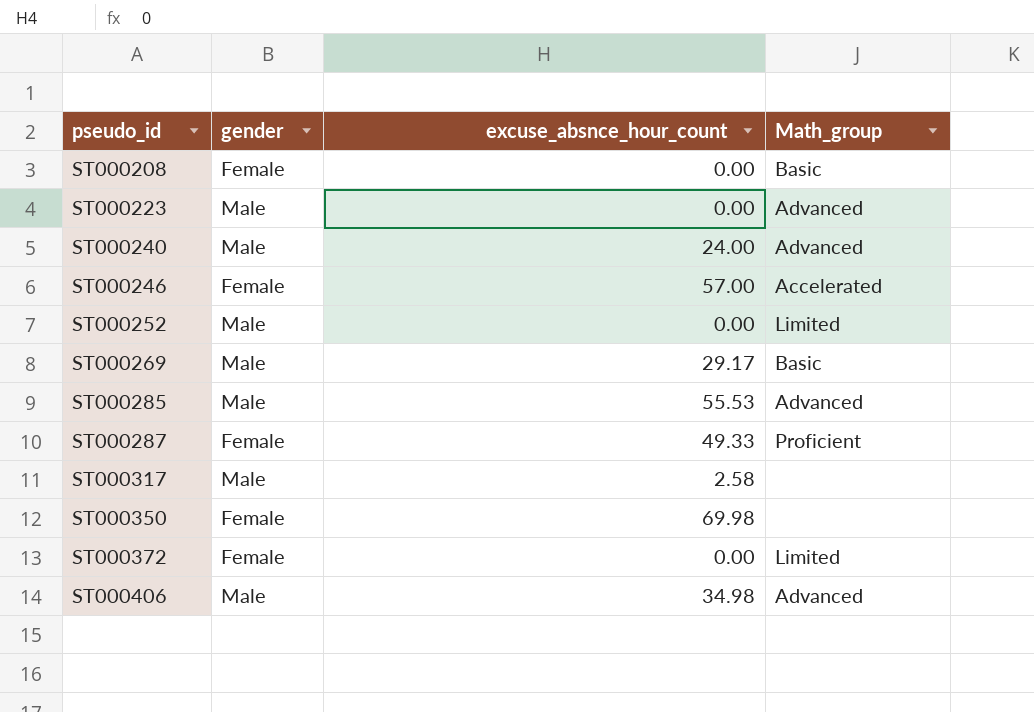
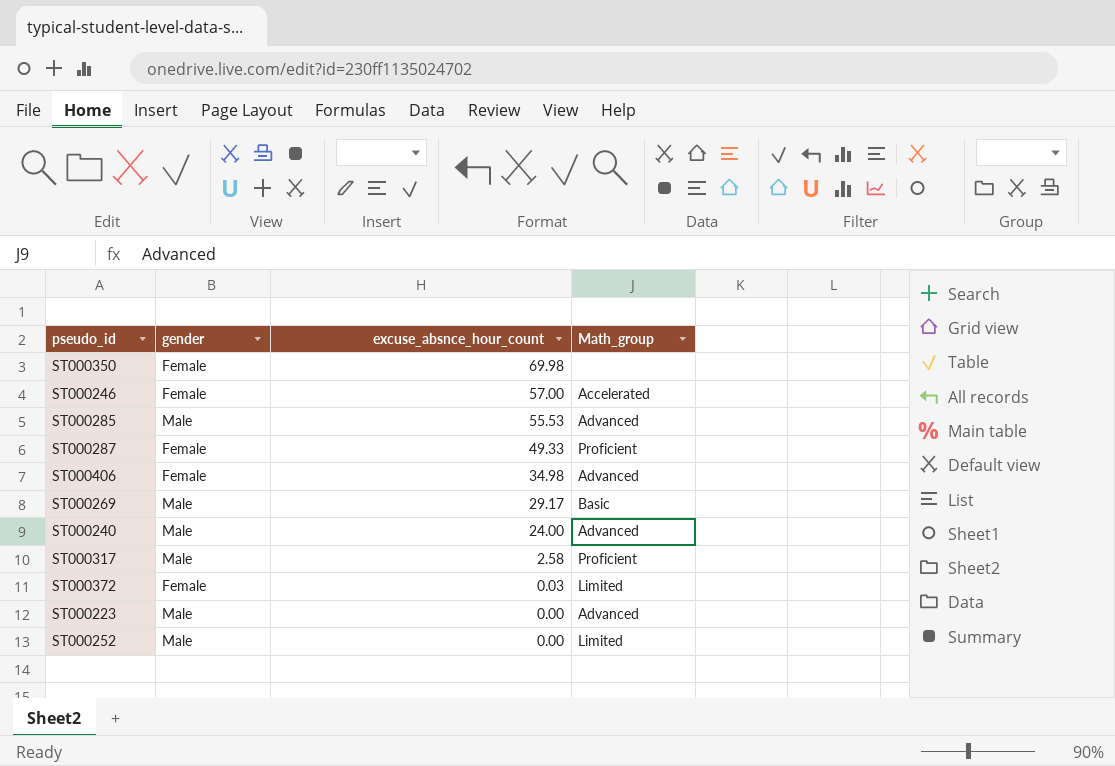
row order: pseudo_id ascending -> excuse_absnce_hour_count descending
row ST000208: Female | 0.00 | Basic -> none
ST000406 | gender: Male -> Female
ST000317 | Math_group: none -> Proficient
ST000372 | excuse_absnce_hour_count: 0.00 -> 0.03

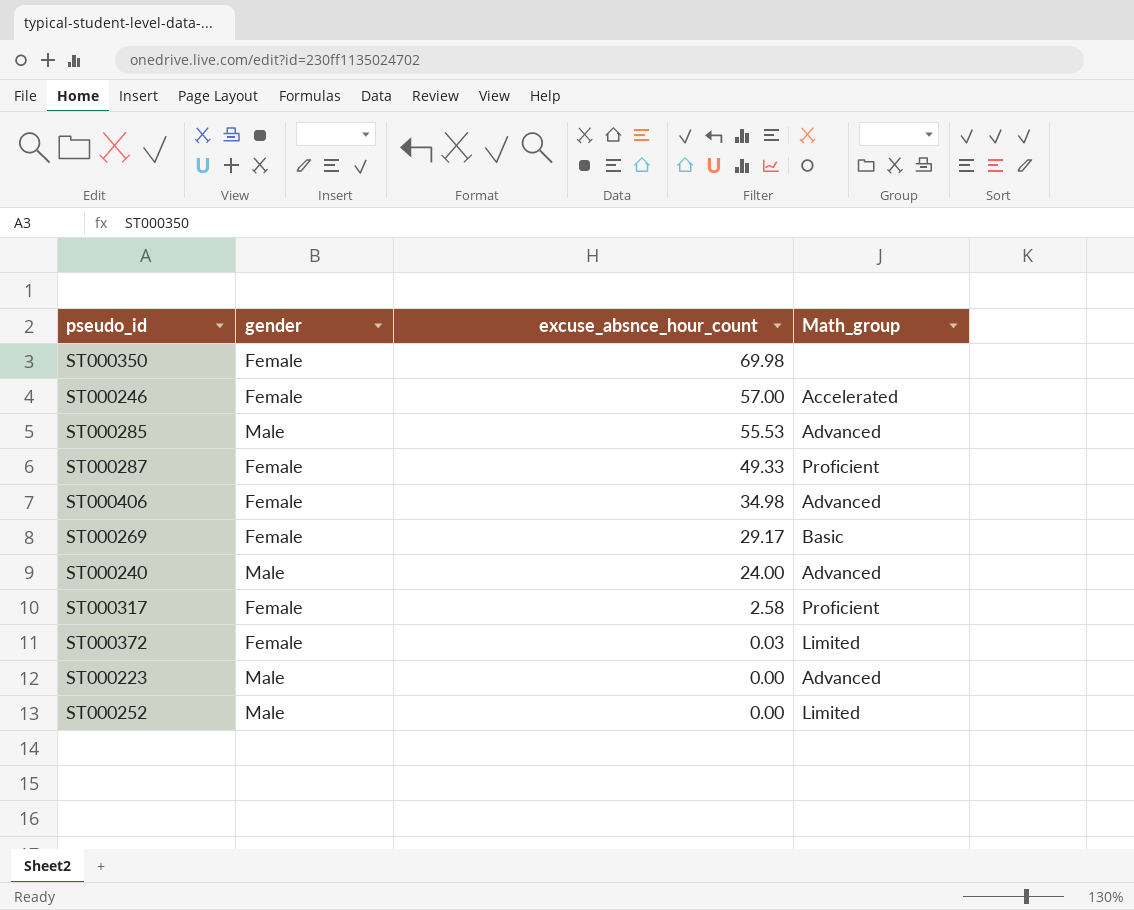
ST000269 | gender: Male -> Female
ST000317 | gender: Male -> Female

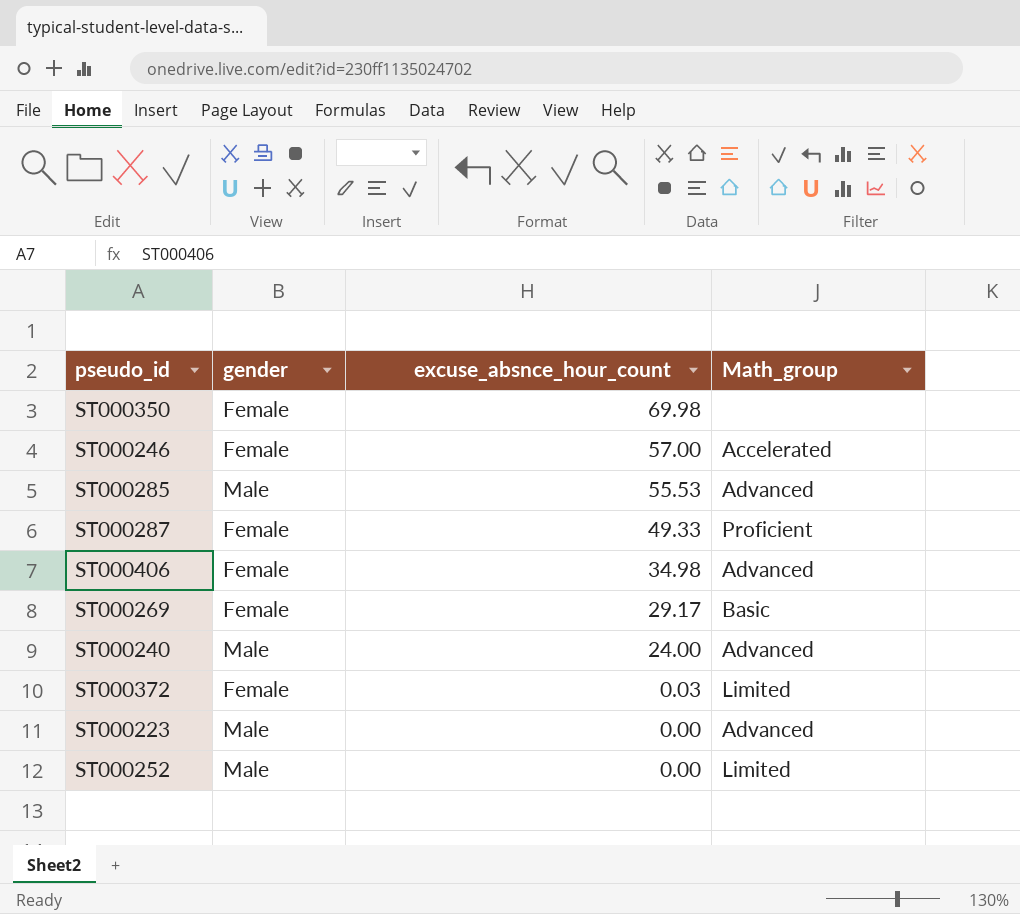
row ST000317: Female | 2.58 | Proficient -> none

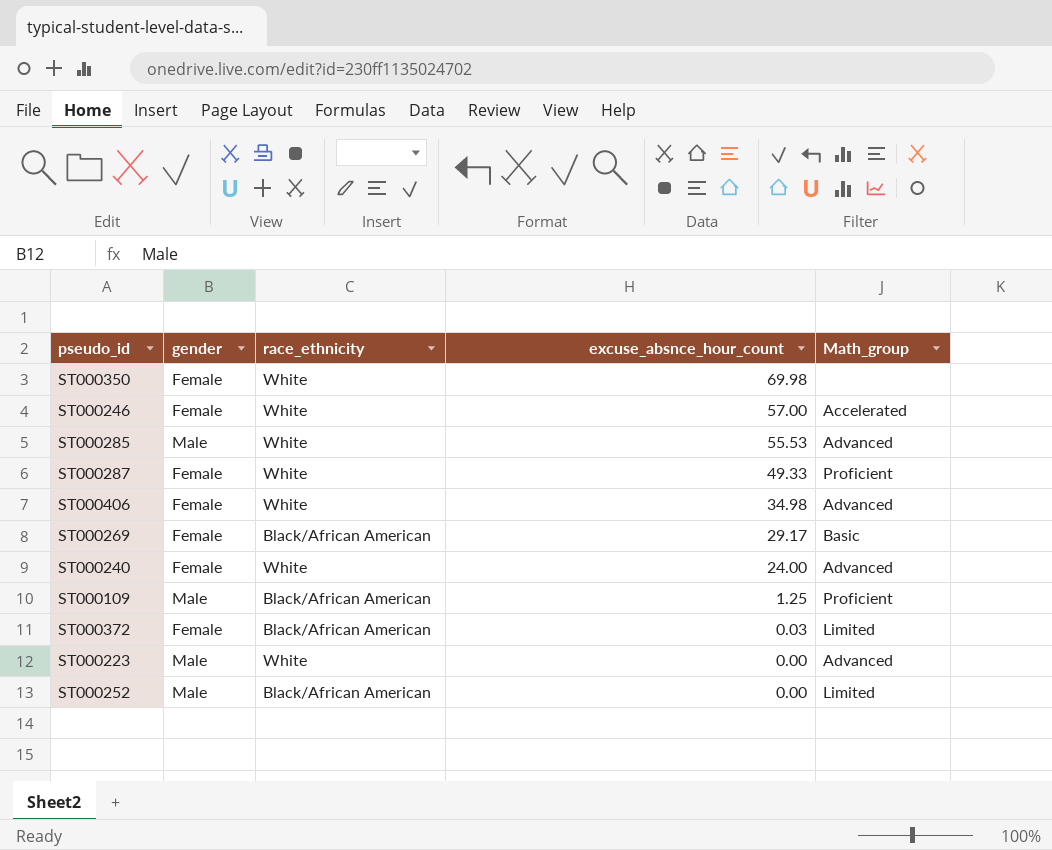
column race_ethnicity | position: none -> 3
ST000240 | gender: Male -> Female
row ST000109: none -> Male | Black/African American | 1.25 | Proficient

